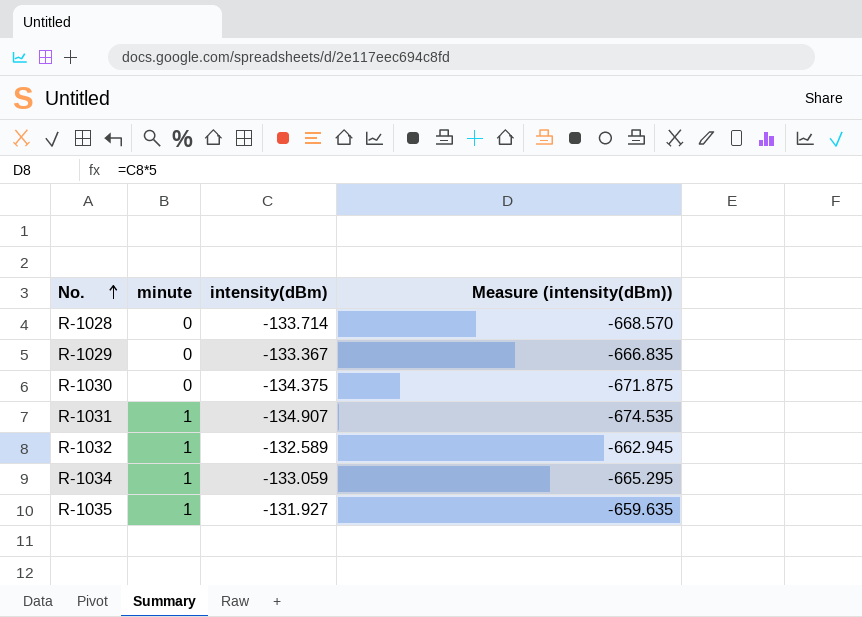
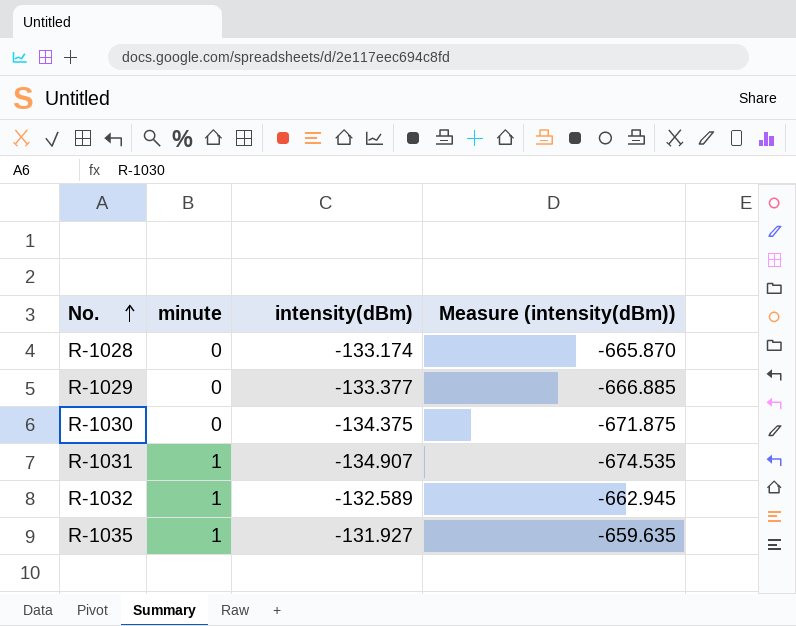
row R-1034: 1 | -133.059 | -665.295 -> none
R-1028 | intensity(dBm): -133.714 -> -133.174
R-1028 | Measure (intensity(dBm)): -668.570 -> -665.870
R-1029 | intensity(dBm): -133.367 -> -133.377
R-1029 | Measure (intensity(dBm)): -666.835 -> -666.885

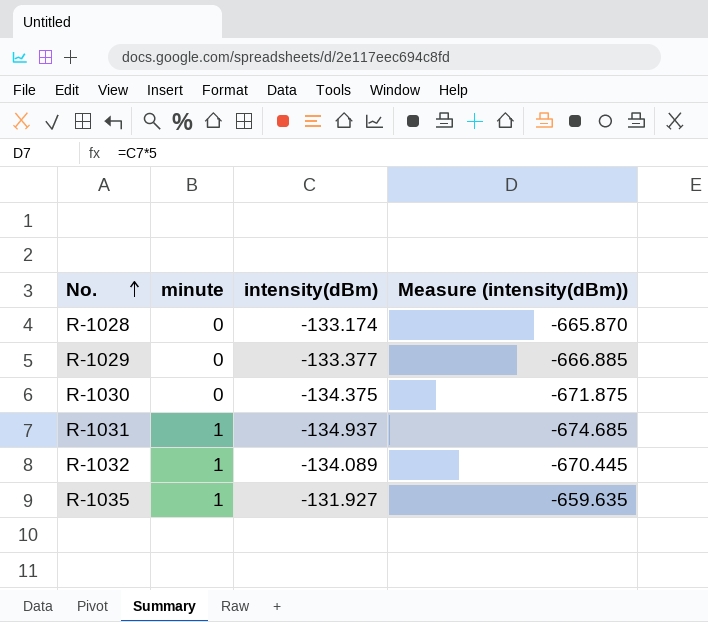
R-1031 | intensity(dBm): -134.907 -> -134.937
R-1031 | Measure (intensity(dBm)): -674.535 -> -674.685
R-1032 | intensity(dBm): -132.589 -> -134.089
R-1032 | Measure (intensity(dBm)): -662.945 -> -670.445

